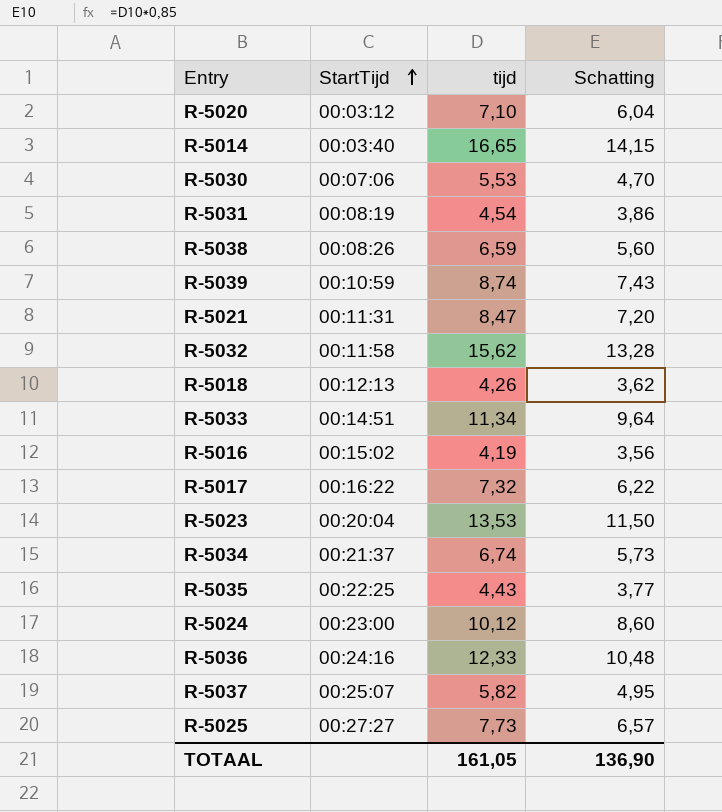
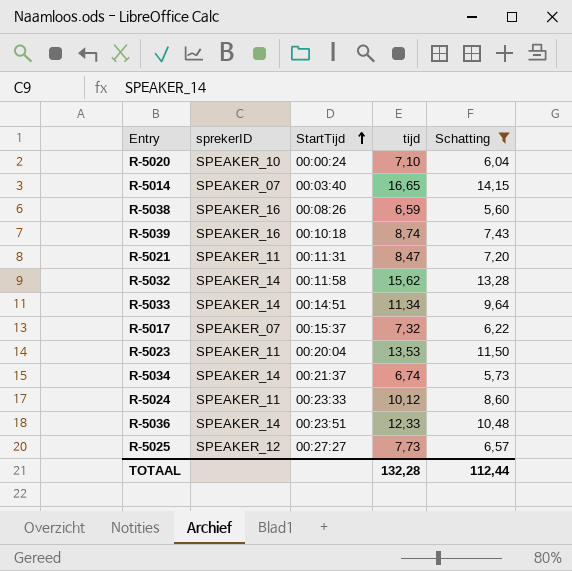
filter: none -> Schatting >= 5,60
column sprekerID | position: none -> 2
R-5020 | StartTijd: 00:03:12 -> 00:00:24
R-5039 | StartTijd: 00:10:59 -> 00:10:18
R-5017 | StartTijd: 00:16:22 -> 00:15:37
R-5024 | StartTijd: 00:23:00 -> 00:23:33
R-5036 | StartTijd: 00:24:16 -> 00:23:51
TOTAAL | tijd: 161,05 -> 132,28
TOTAAL | Schatting: 136,90 -> 112,44

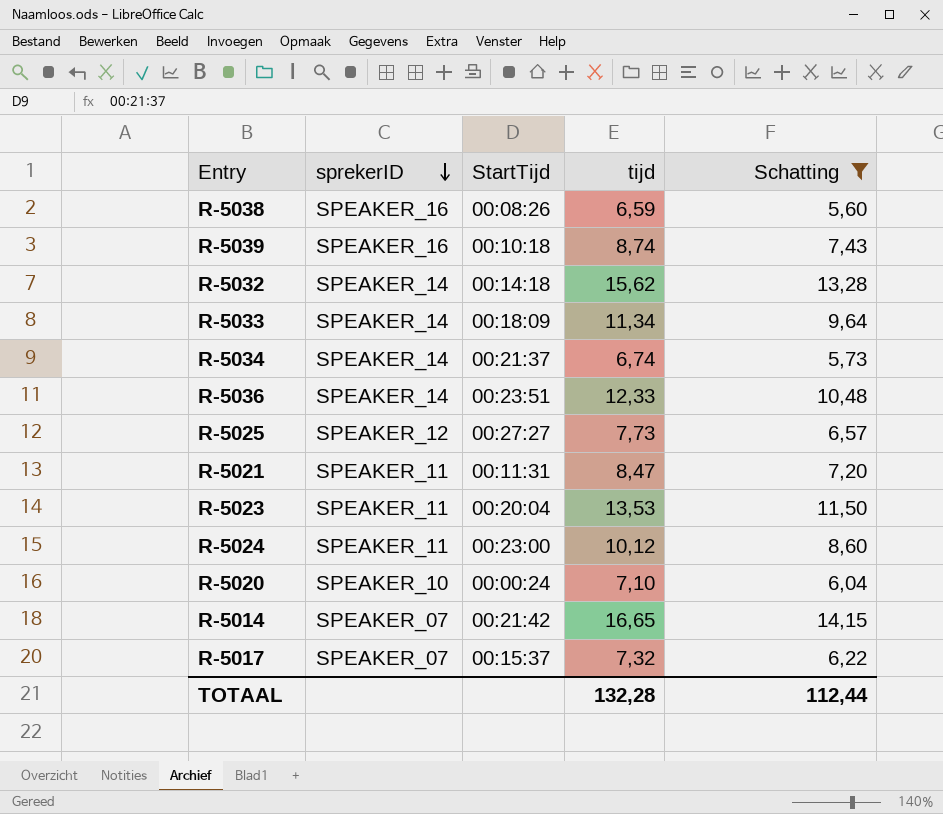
row order: StartTijd ascending -> sprekerID descending
R-5032 | StartTijd: 00:11:58 -> 00:14:18
R-5033 | StartTijd: 00:14:51 -> 00:18:09
R-5024 | StartTijd: 00:23:33 -> 00:23:00
R-5014 | StartTijd: 00:03:40 -> 00:21:42

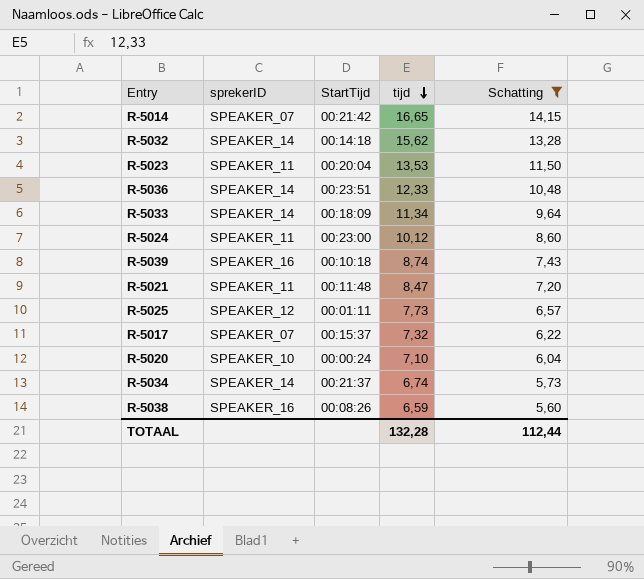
row order: sprekerID descending -> tijd descending
R-5021 | StartTijd: 00:11:31 -> 00:11:48
R-5025 | StartTijd: 00:27:27 -> 00:01:11

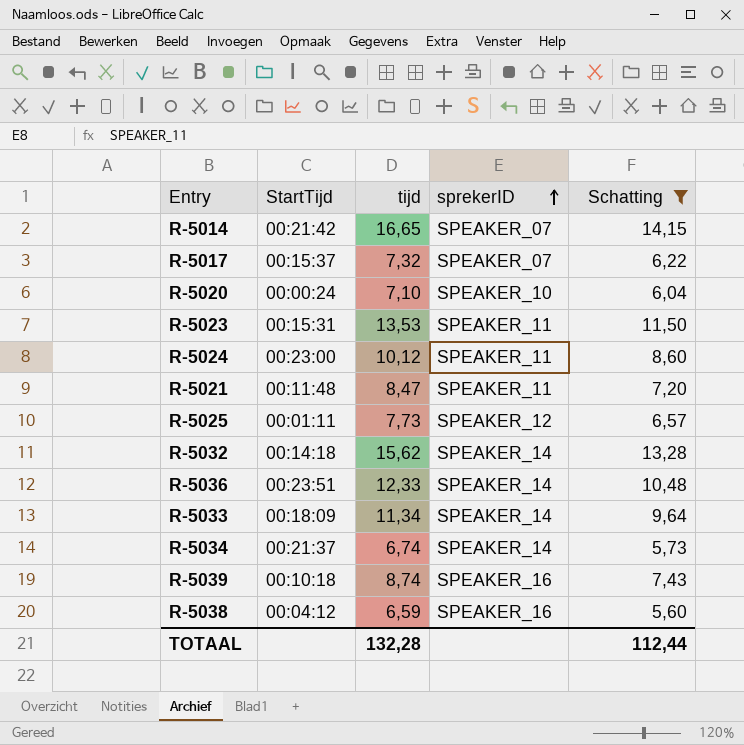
row order: tijd descending -> sprekerID ascending
column sprekerID | position: 2 -> 4
R-5023 | StartTijd: 00:20:04 -> 00:15:31
R-5038 | StartTijd: 00:08:26 -> 00:04:12

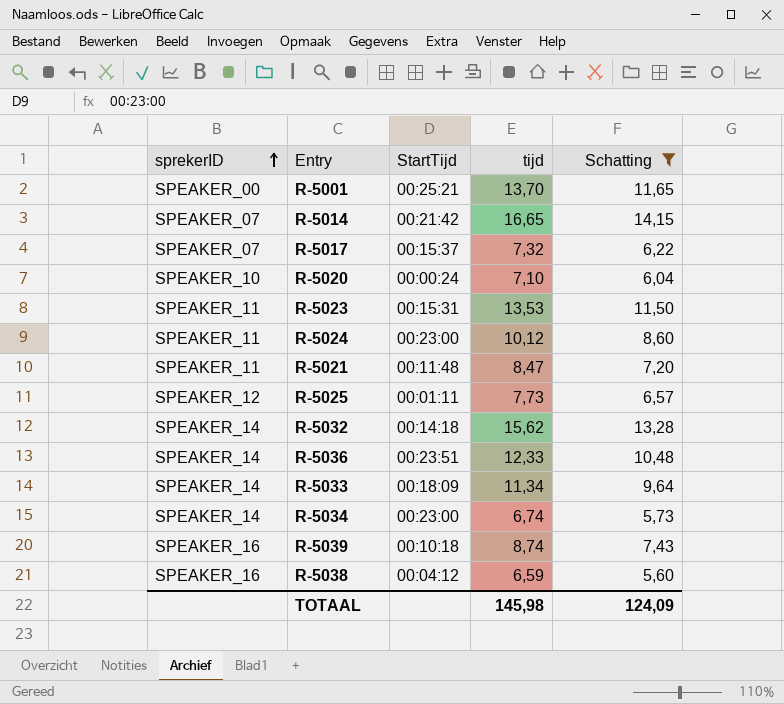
column sprekerID | position: 4 -> 1
row R-5001: none -> SPEAKER_00 | 00:25:21 | 13,70 | 11,65
R-5034 | StartTijd: 00:21:37 -> 00:23:00
TOTAAL | tijd: 132,28 -> 145,98
TOTAAL | Schatting: 112,44 -> 124,09

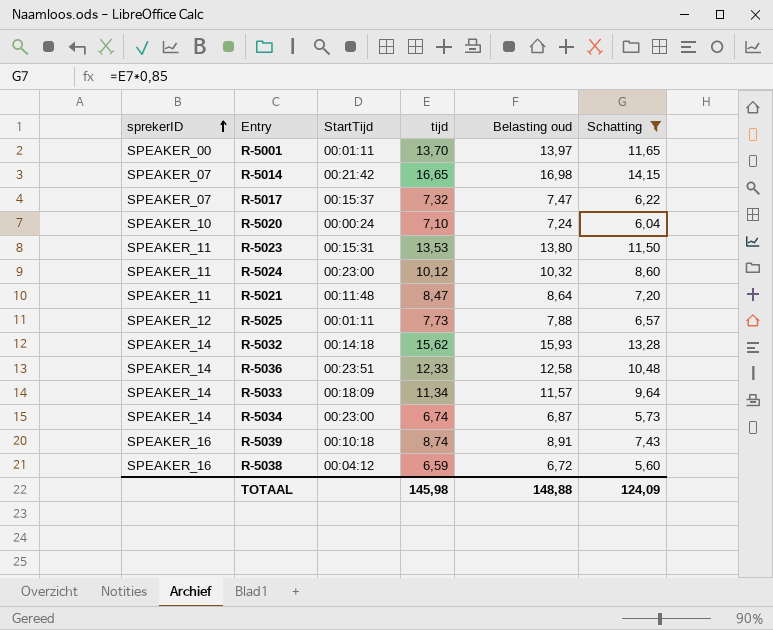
column Belasting oud | formula: none -> [tijd] * 1,02
R-5001 | StartTijd: 00:25:21 -> 00:01:11

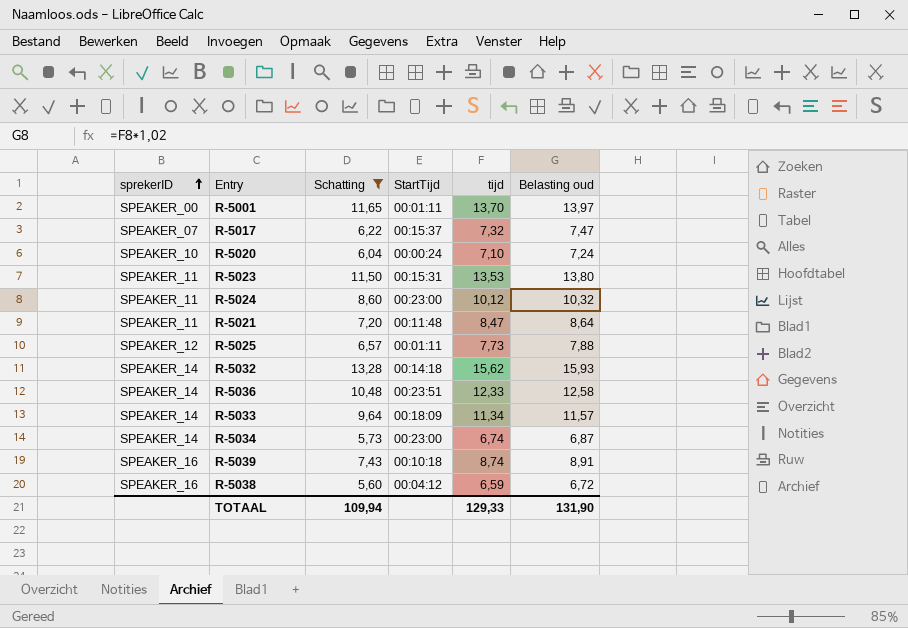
column Schatting | position: 6 -> 3
row R-5014: SPEAKER_07 | 00:21:42 | 16,65 | 16,98 | 14,15 -> none
TOTAAL | Schatting: 124,09 -> 109,94
TOTAAL | tijd: 145,98 -> 129,33
TOTAAL | Belasting oud: 148,88 -> 131,90

